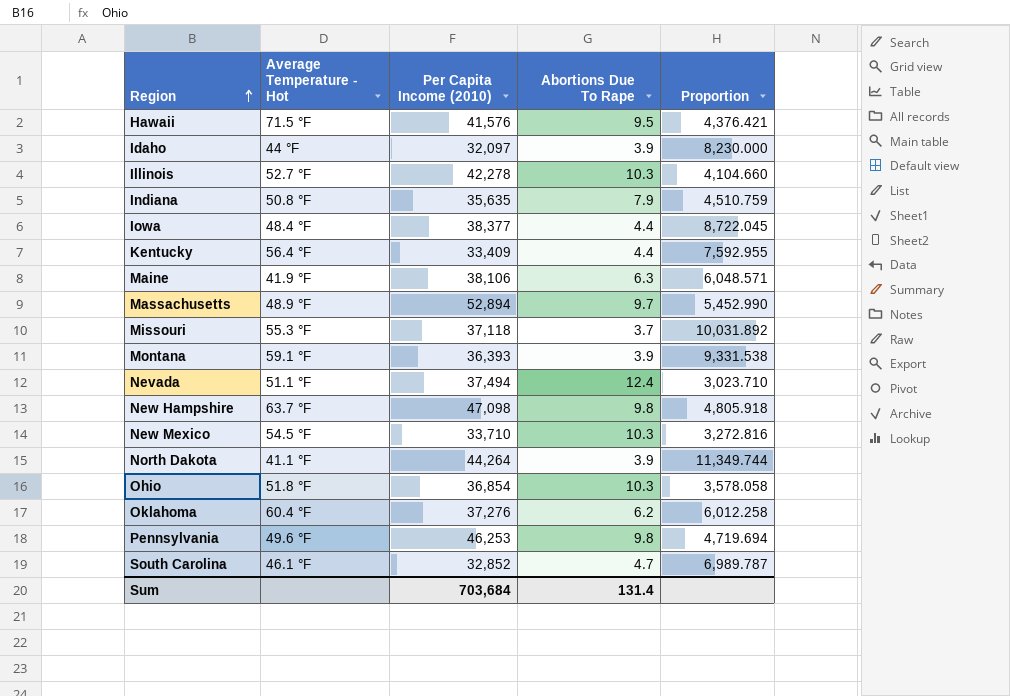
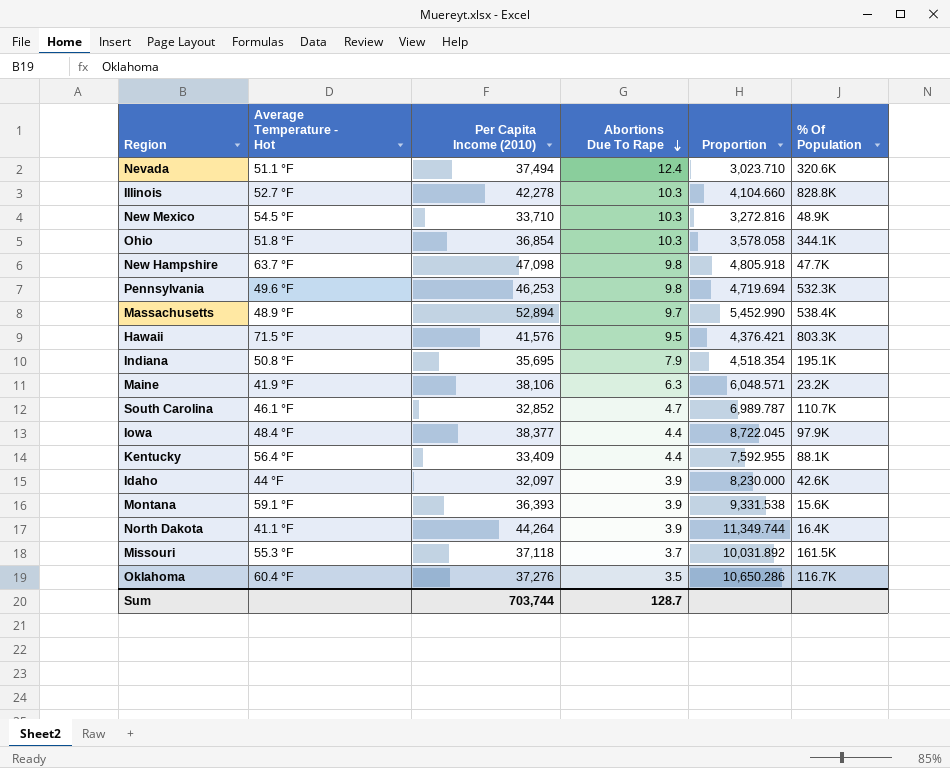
row order: Region ascending -> Abortions Due To Rape descending
column % Of Population | position: none -> 6
Indiana | Per Capita Income (2010): 35,635 -> 35,695
Indiana | Proportion: 4,510.759 -> 4,518.354
Oklahoma | Abortions Due To Rape: 6.2 -> 3.5
Oklahoma | Proportion: 6,012.258 -> 10,650.286
Sum | Per Capita Income (2010): 703,684 -> 703,744
Sum | Abortions Due To Rape: 131.4 -> 128.7

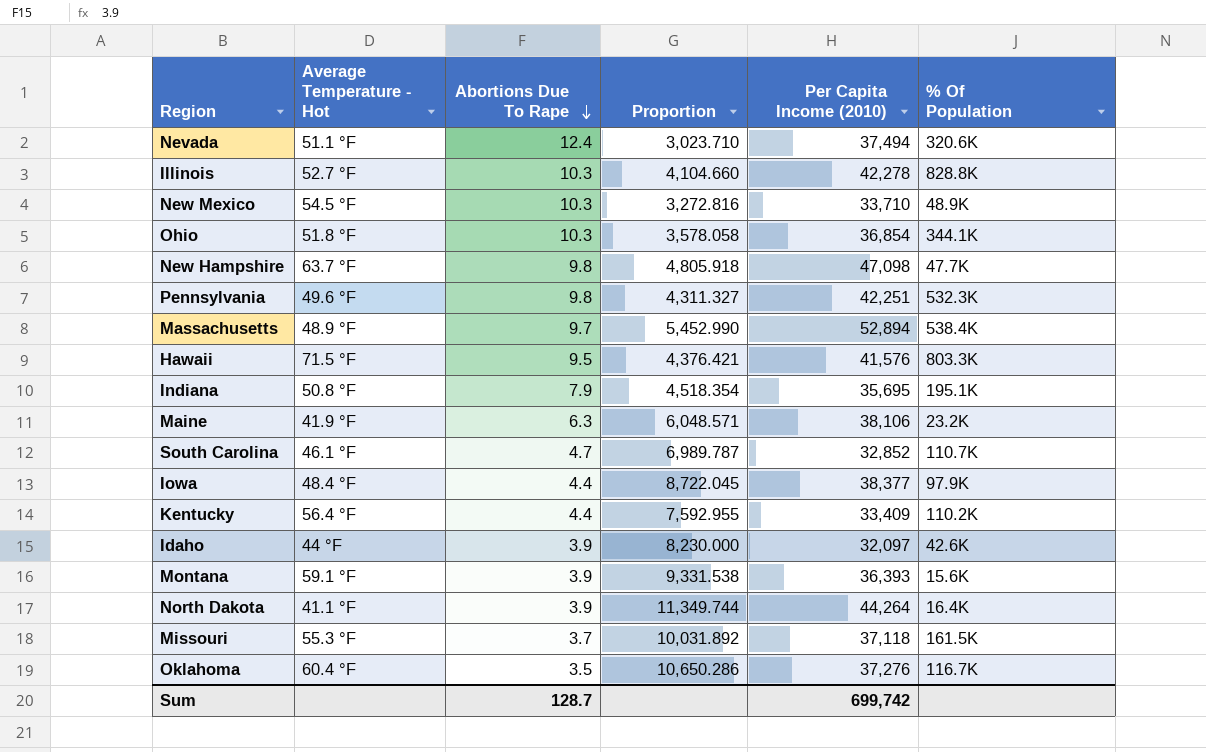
column Per Capita Income (2010) | position: 3 -> 5
Pennsylvania | Proportion: 4,719.694 -> 4,311.327
Pennsylvania | Per Capita Income (2010): 46,253 -> 42,251
Kentucky | % Of Population: 88.1K -> 110.2K
Sum | Per Capita Income (2010): 703,744 -> 699,742

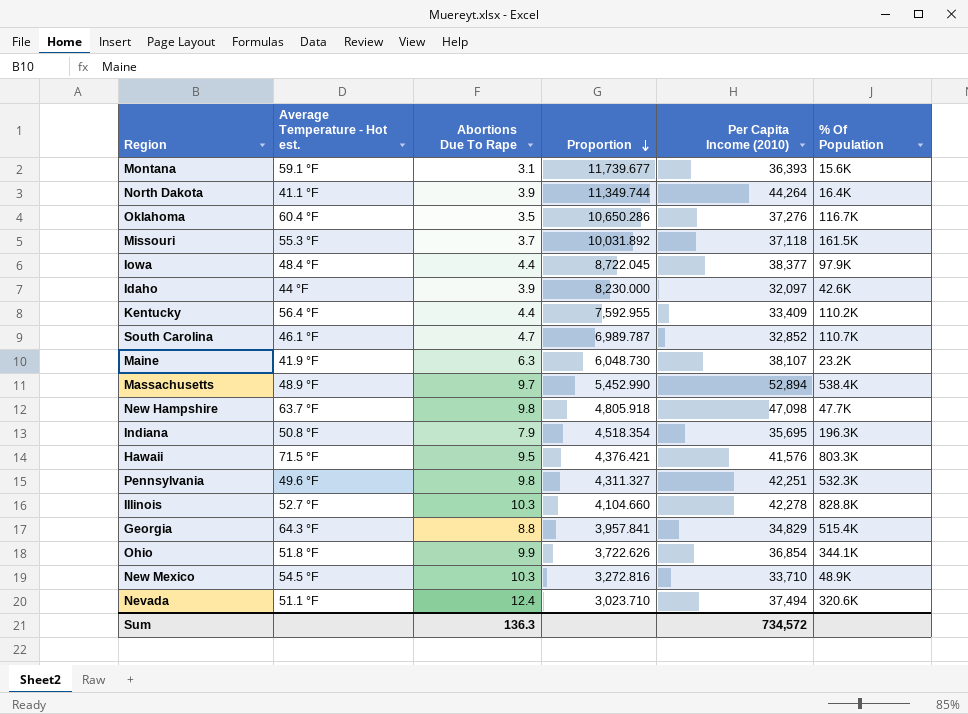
row order: Abortions Due To Rape descending -> Proportion descending
column name: Average Temperature - Hot -> Average Temperature - Hot est.
Montana | Abortions Due To Rape: 3.9 -> 3.1
Montana | Proportion: 9,331.538 -> 11,739.677
Maine | Proportion: 6,048.571 -> 6,048.730
Maine | Per Capita Income (2010): 38,106 -> 38,107
Indiana | % Of Population: 195.1K -> 196.3K
row Georgia: none -> 64.3 °F | 8.8 | 3,957.841 | 34,829 | 515.4K
Ohio | Abortions Due To Rape: 10.3 -> 9.9
Ohio | Proportion: 3,578.058 -> 3,722.626
Sum | Abortions Due To Rape: 128.7 -> 136.3
Sum | Per Capita Income (2010): 699,742 -> 734,572

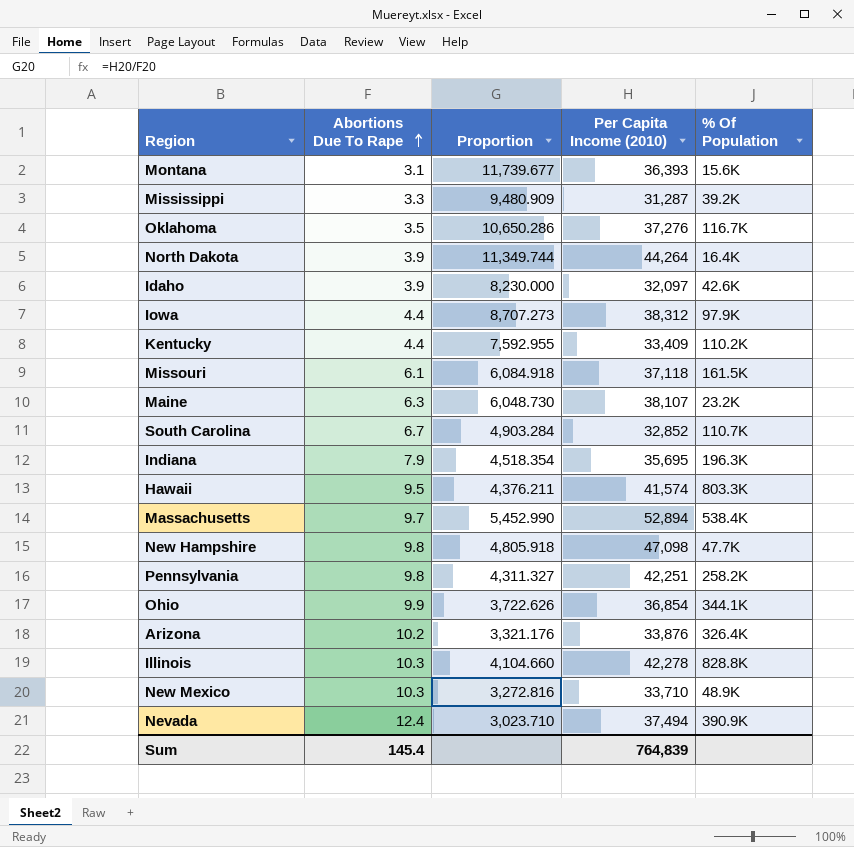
row order: Proportion descending -> Abortions Due To Rape ascending
column Average Temperature - Hot est. | position: 2 -> none
row Georgia: 64.3 °F | 8.8 | 3,957.841 | 34,829 | 515.4K -> none
row Mississippi: none -> 3.3 | 9,480.909 | 31,287 | 39.2K
Iowa | Proportion: 8,722.045 -> 8,707.273
Iowa | Per Capita Income (2010): 38,377 -> 38,312
Missouri | Abortions Due To Rape: 3.7 -> 6.1
Missouri | Proportion: 10,031.892 -> 6,084.918
South Carolina | Abortions Due To Rape: 4.7 -> 6.7
South Carolina | Proportion: 6,989.787 -> 4,903.284
Hawaii | Proportion: 4,376.421 -> 4,376.211
Hawaii | Per Capita Income (2010): 41,576 -> 41,574
Pennsylvania | % Of Population: 532.3K -> 258.2K
row Arizona: none -> 10.2 | 3,321.176 | 33,876 | 326.4K
Nevada | % Of Population: 320.6K -> 390.9K
Sum | Abortions Due To Rape: 136.3 -> 145.4
Sum | Per Capita Income (2010): 734,572 -> 764,839

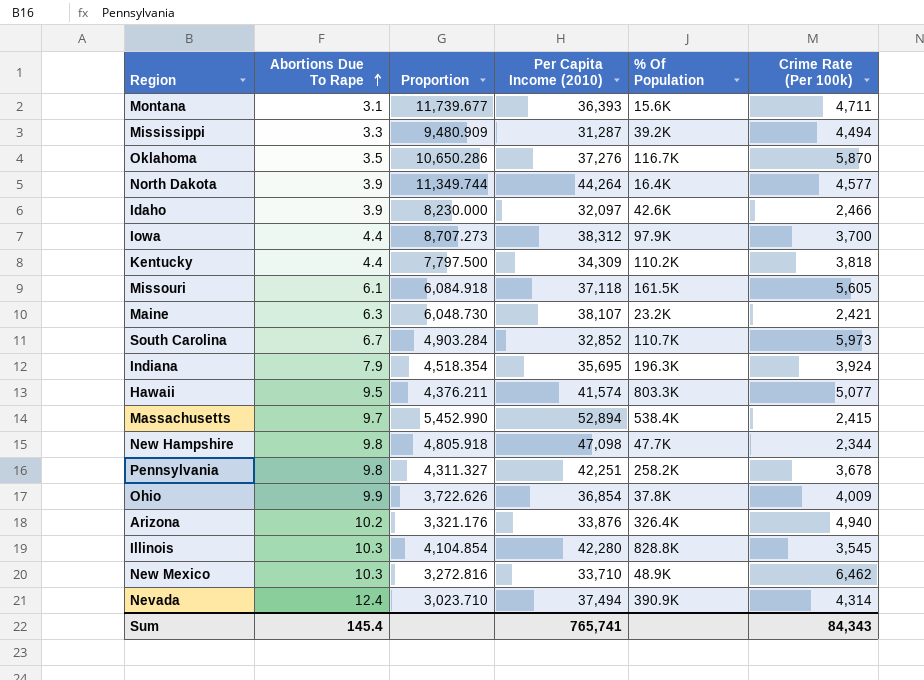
column Crime Rate (Per 100k) | position: none -> 6
Kentucky | Proportion: 7,592.955 -> 7,797.500
Kentucky | Per Capita Income (2010): 33,409 -> 34,309
Ohio | % Of Population: 344.1K -> 37.8K
Illinois | Proportion: 4,104.660 -> 4,104.854
Illinois | Per Capita Income (2010): 42,278 -> 42,280
Sum | Per Capita Income (2010): 764,839 -> 765,741

